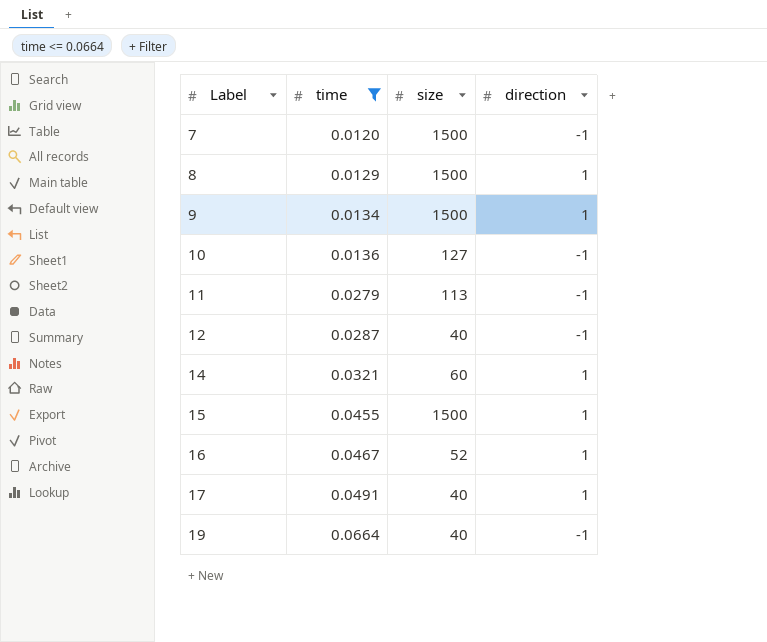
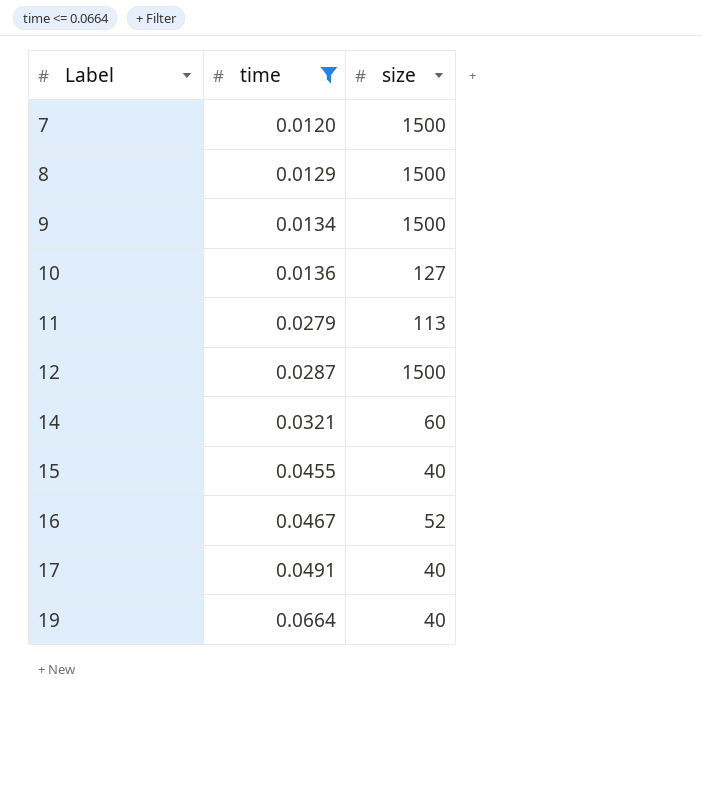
column direction | position: 4 -> none
12 | size: 40 -> 1500
15 | size: 1500 -> 40

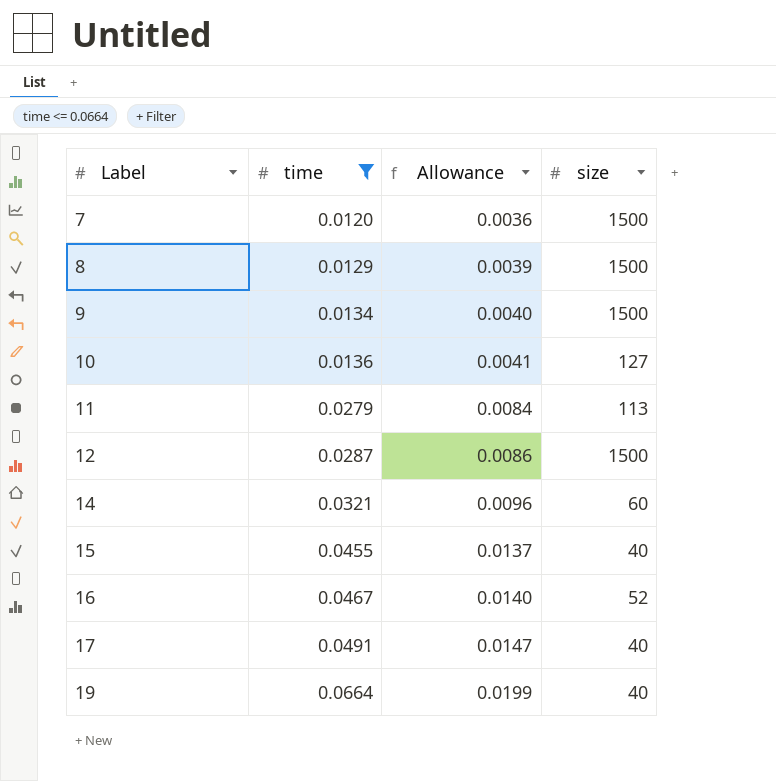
column Allowance | formula: none -> [time] * 0.3

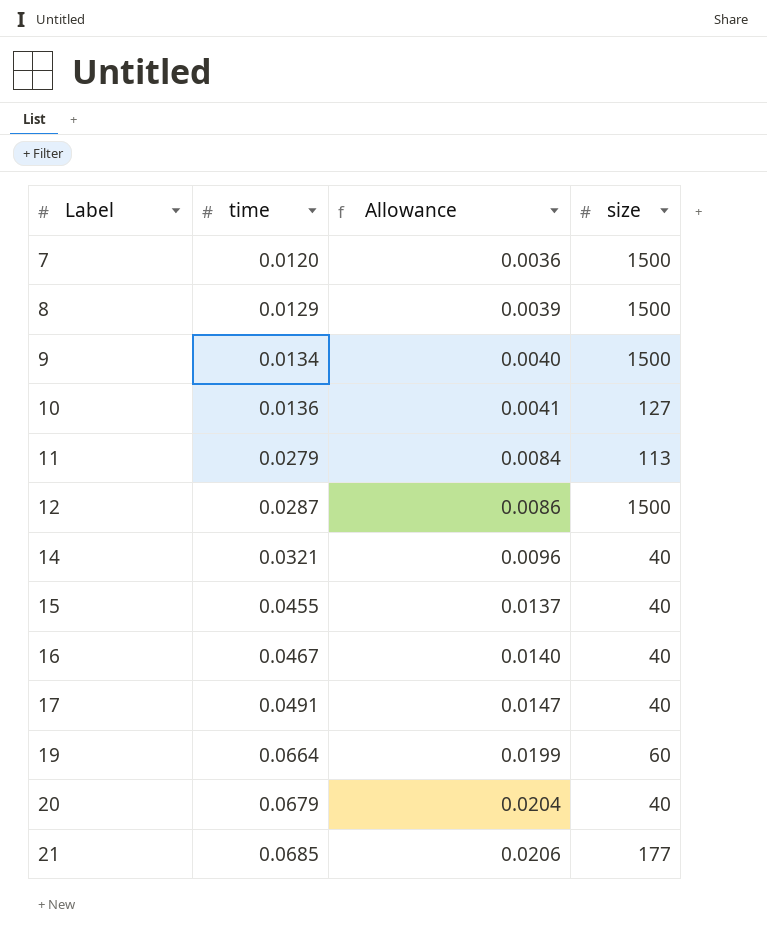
filter: time <= 0.0664 -> none
14 | size: 60 -> 40
16 | size: 52 -> 40
19 | size: 40 -> 60

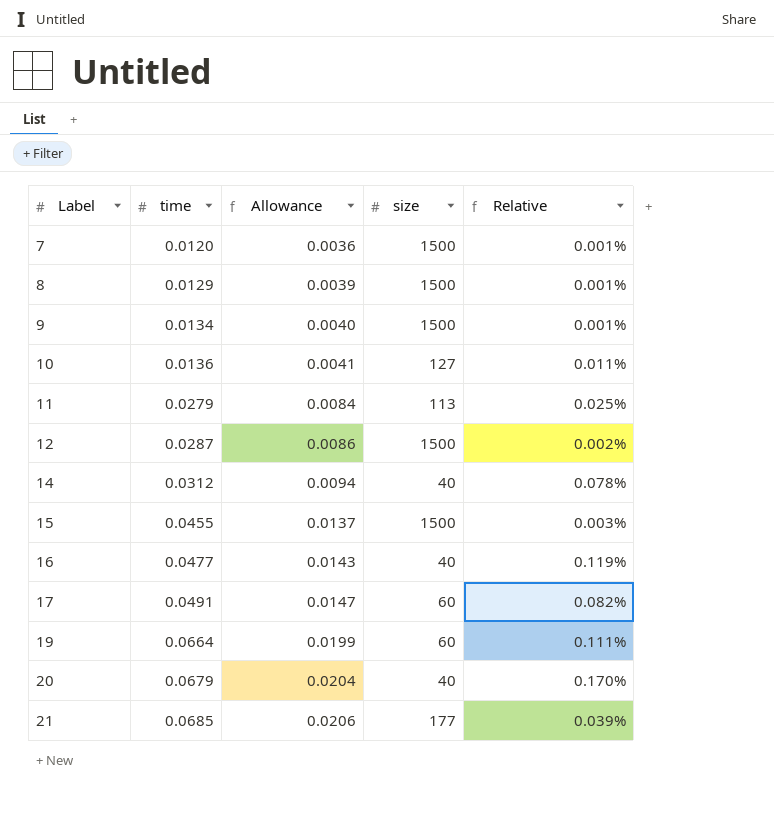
column Relative | formula: none -> [time] / [size]
14 | time: 0.0321 -> 0.0312
14 | Allowance: 0.0096 -> 0.0094
15 | size: 40 -> 1500
16 | time: 0.0467 -> 0.0477
16 | Allowance: 0.0140 -> 0.0143
17 | size: 40 -> 60

